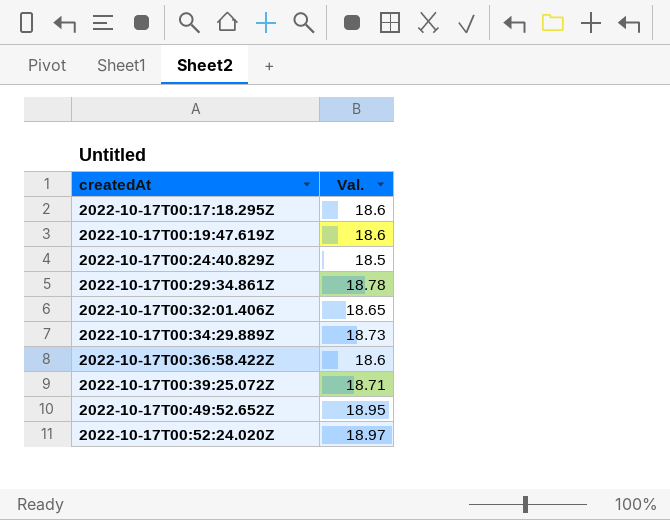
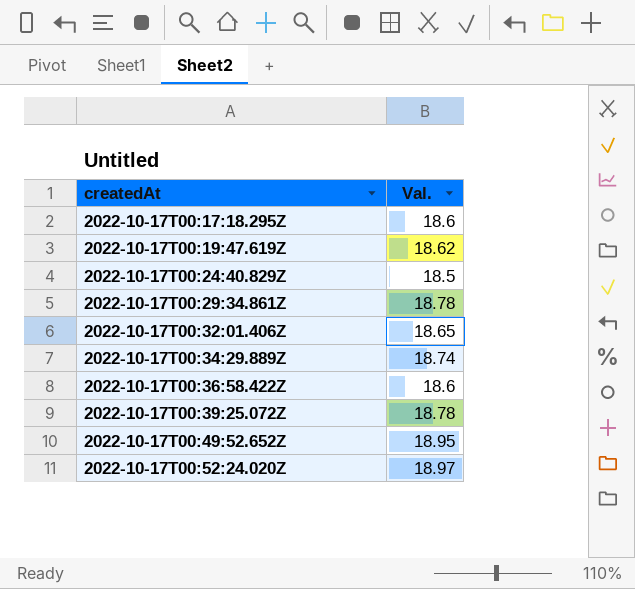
2022-10-17T00:19:47.619Z | Val.: 18.6 -> 18.62
2022-10-17T00:34:29.889Z | Val.: 18.73 -> 18.74
2022-10-17T00:39:25.072Z | Val.: 18.71 -> 18.78

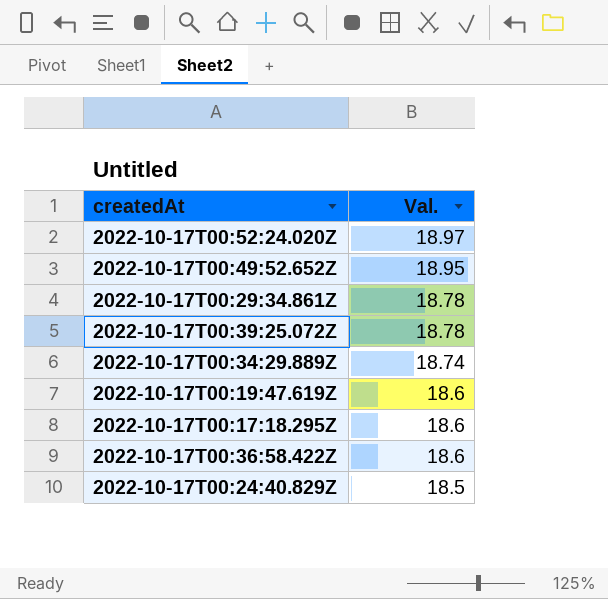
row order: createdAt ascending -> Val. descending
row 2022-10-17T00:32:01.406Z: 18.65 -> none
2022-10-17T00:19:47.619Z | Val.: 18.62 -> 18.6

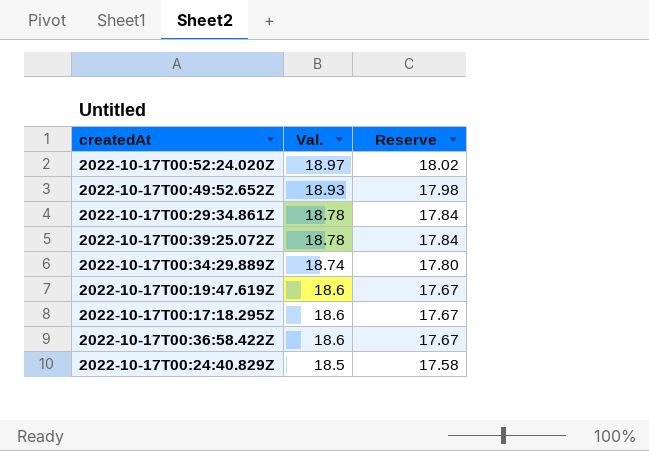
column Reserve | formula: none -> [Val.] * 0.95
2022-10-17T00:49:52.652Z | Val.: 18.95 -> 18.93

